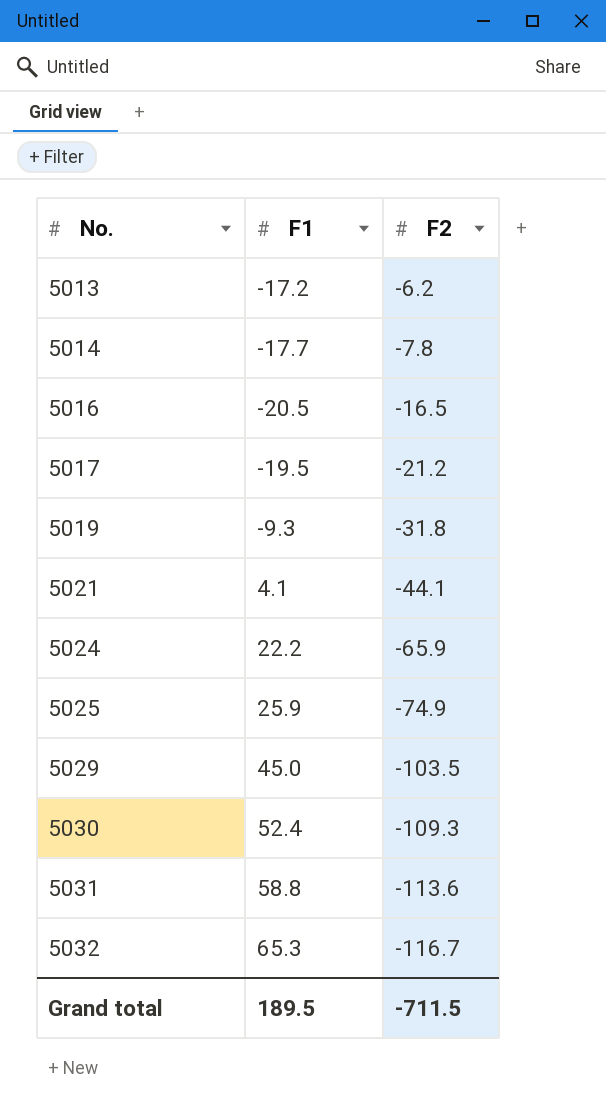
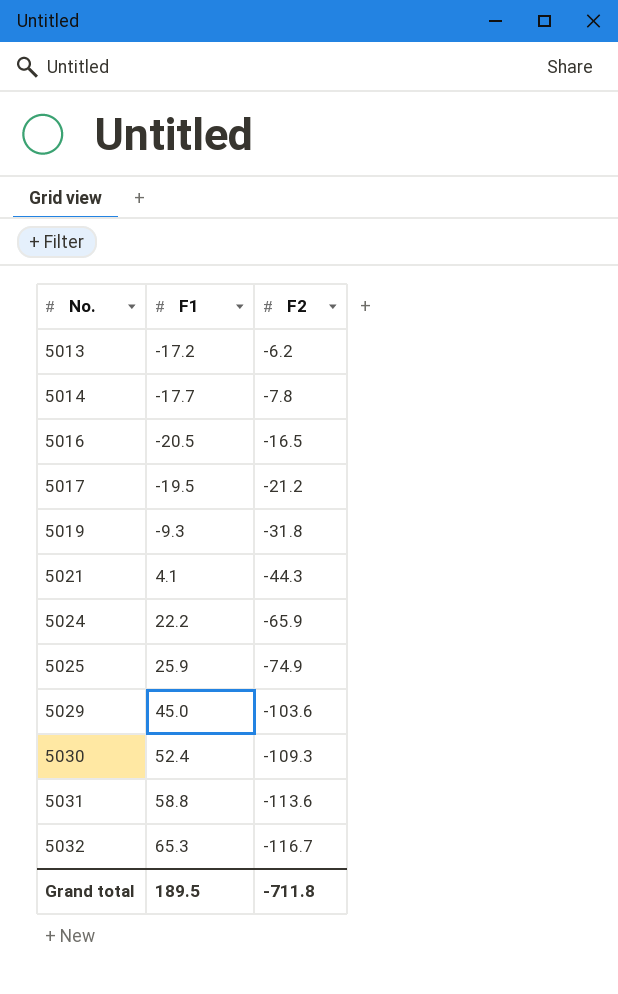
5021 | F2: -44.1 -> -44.3
5029 | F2: -103.5 -> -103.6
Grand total | F2: -711.5 -> -711.8

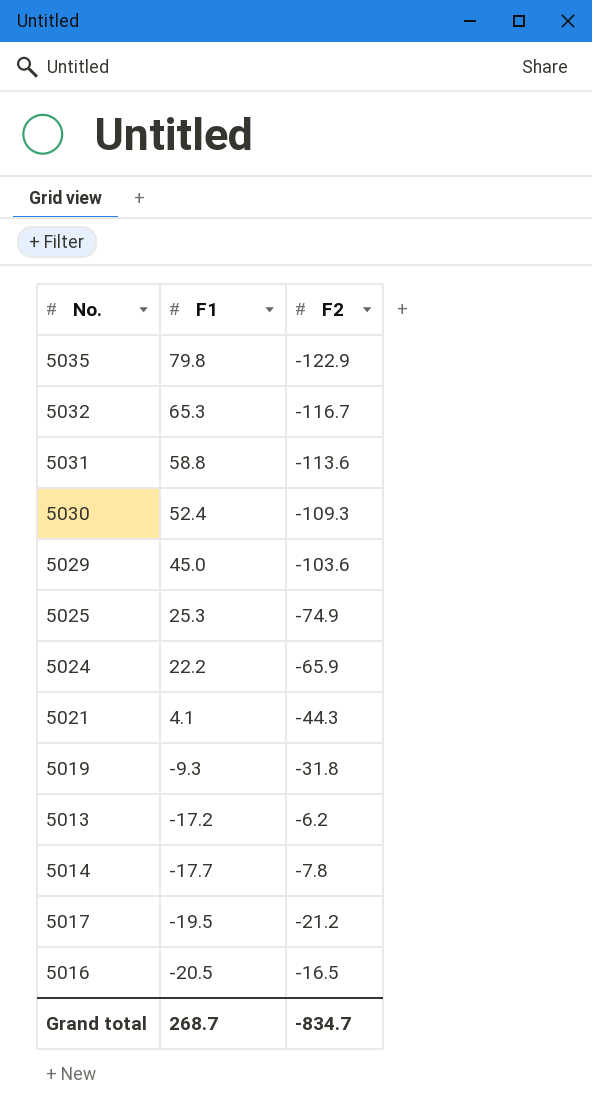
row order: No. ascending -> F1 descending
row 5035: none -> 79.8 | -122.9
5025 | F1: 25.9 -> 25.3
Grand total | F1: 189.5 -> 268.7
Grand total | F2: -711.8 -> -834.7

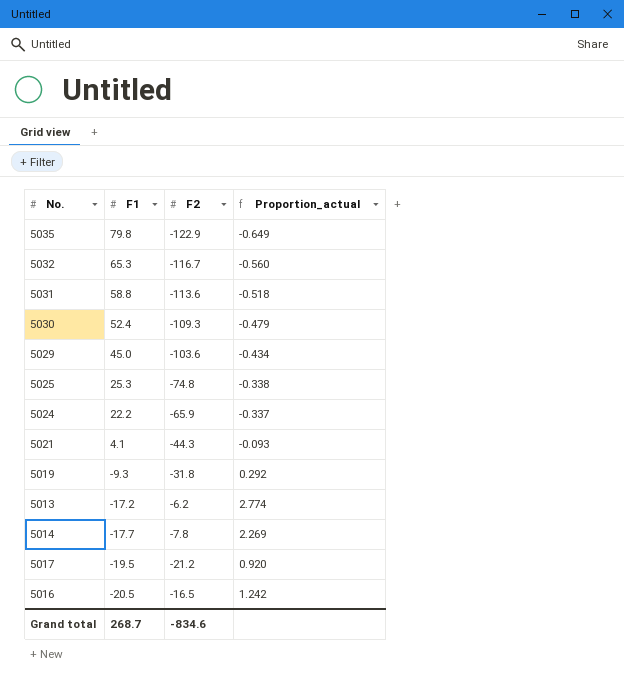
column Proportion_actual | formula: none -> [F1] / [F2]
5025 | F2: -74.9 -> -74.8
Grand total | F2: -834.7 -> -834.6

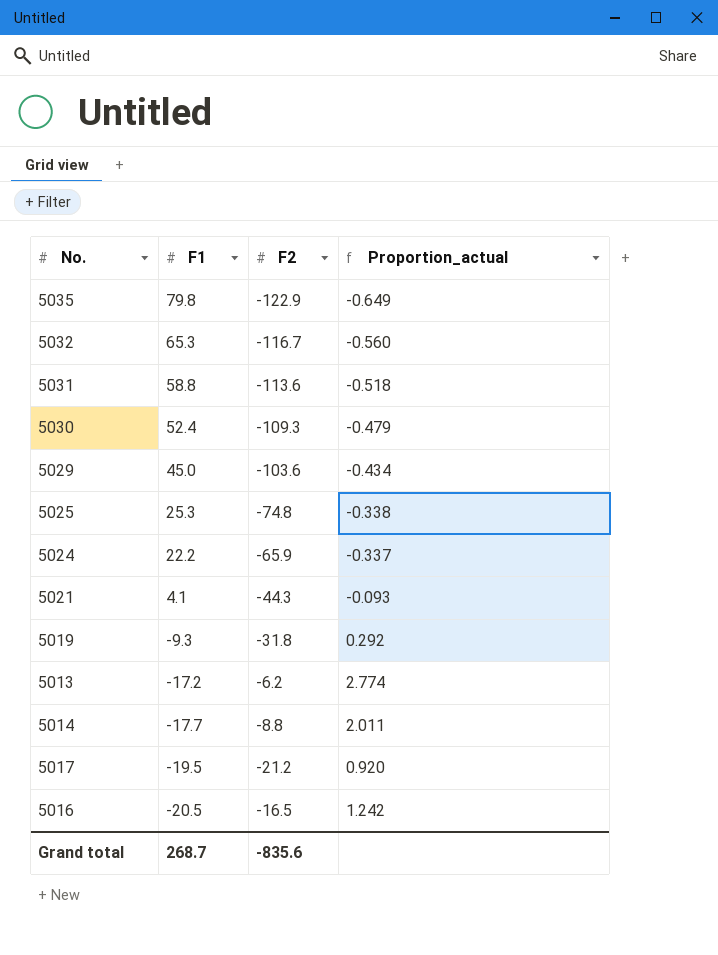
5014 | F2: -7.8 -> -8.8
5014 | Proportion_actual: 2.269 -> 2.011
Grand total | F2: -834.6 -> -835.6

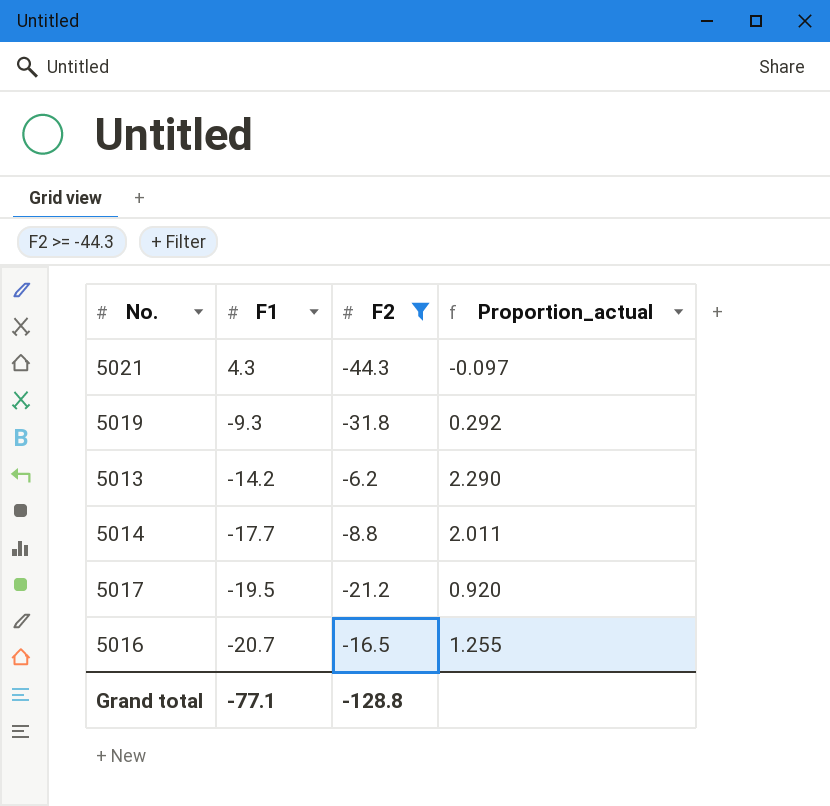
filter: none -> F2 >= -44.3
5021 | F1: 4.1 -> 4.3
5021 | Proportion_actual: -0.093 -> -0.097
5013 | F1: -17.2 -> -14.2
5013 | Proportion_actual: 2.774 -> 2.290
5016 | F1: -20.5 -> -20.7
5016 | Proportion_actual: 1.242 -> 1.255
Grand total | F1: 268.7 -> -77.1
Grand total | F2: -835.6 -> -128.8

